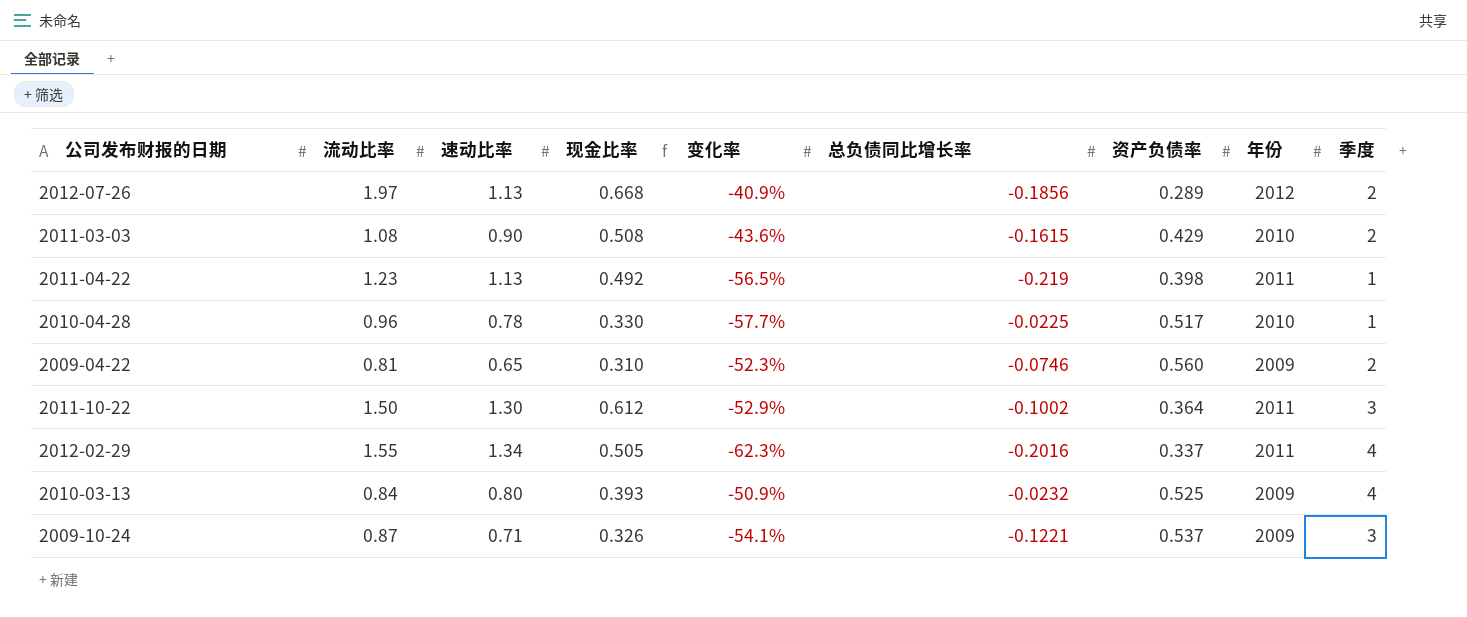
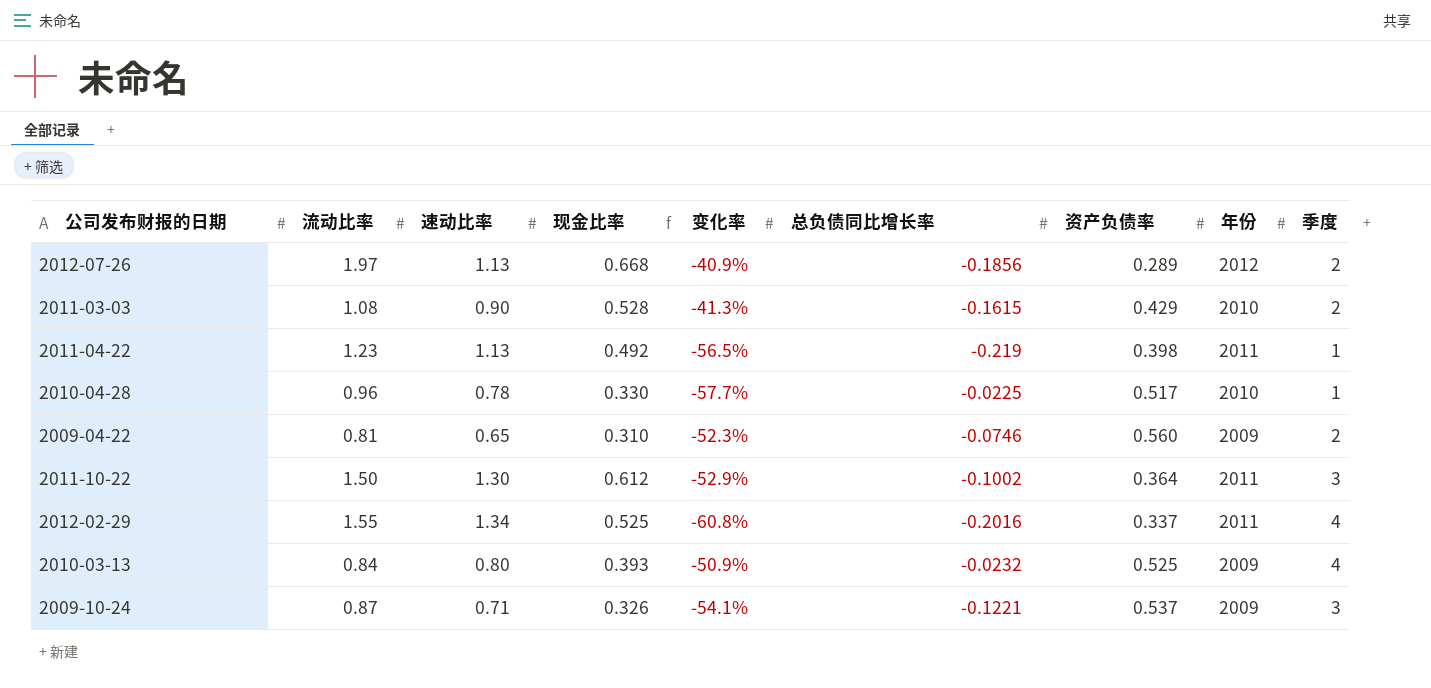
2011-03-03 | 现金比率: 0.508 -> 0.528
2011-03-03 | 变化率: -43.6% -> -41.3%
2012-02-29 | 现金比率: 0.505 -> 0.525
2012-02-29 | 变化率: -62.3% -> -60.8%

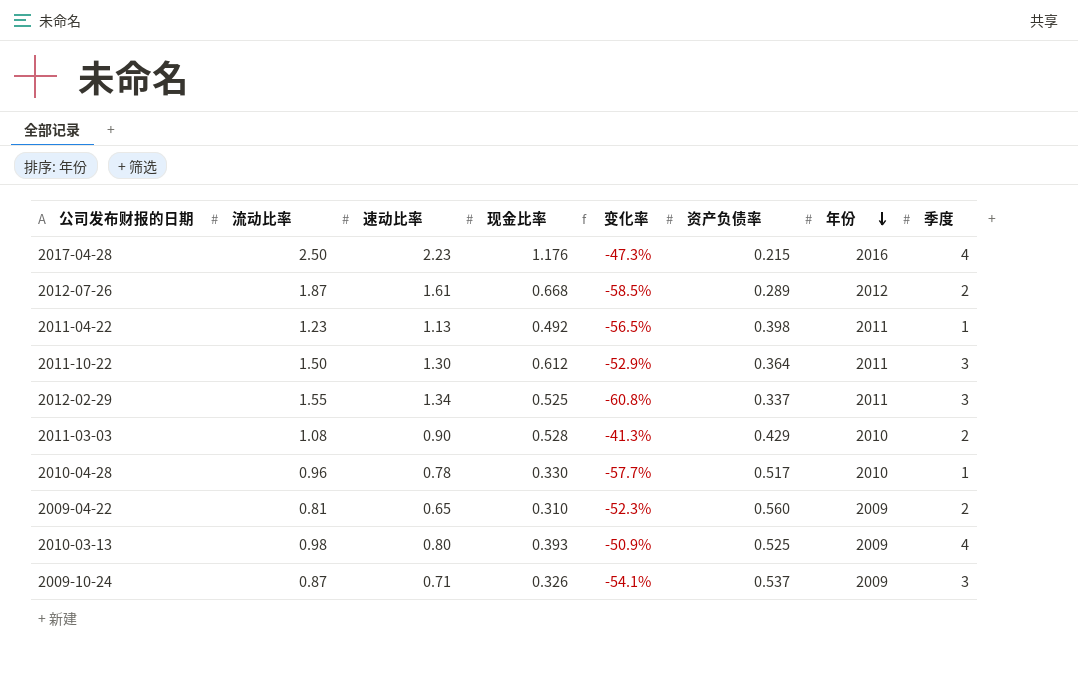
row order: none -> 年份 descending
column 总负债同比增长率 | position: 6 -> none
row 2017-04-28: none -> 2.50 | 2.23 | 1.176 | -47.3% | 0.215 | 2016 | 4
2012-07-26 | 流动比率: 1.97 -> 1.87
2012-07-26 | 速动比率: 1.13 -> 1.61
2012-07-26 | 变化率: -40.9% -> -58.5%
2012-02-29 | 季度: 4 -> 3
2010-03-13 | 流动比率: 0.84 -> 0.98

